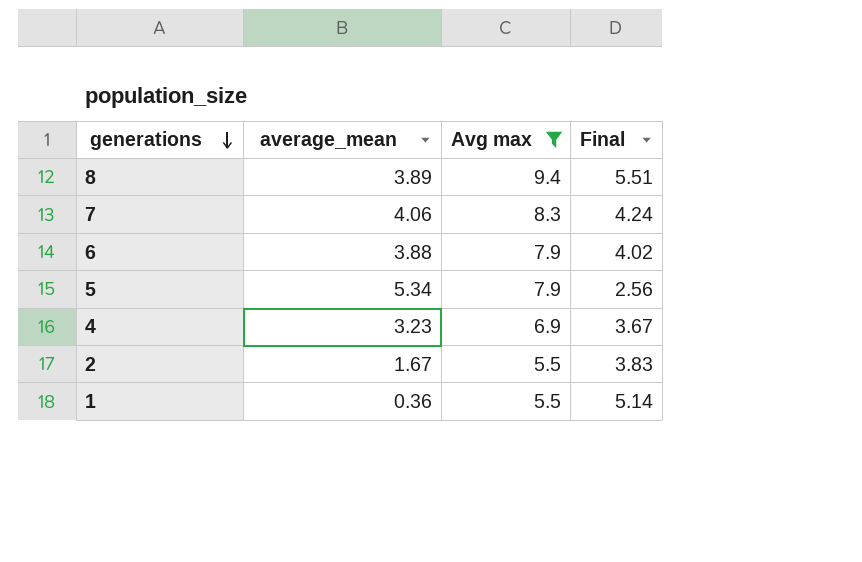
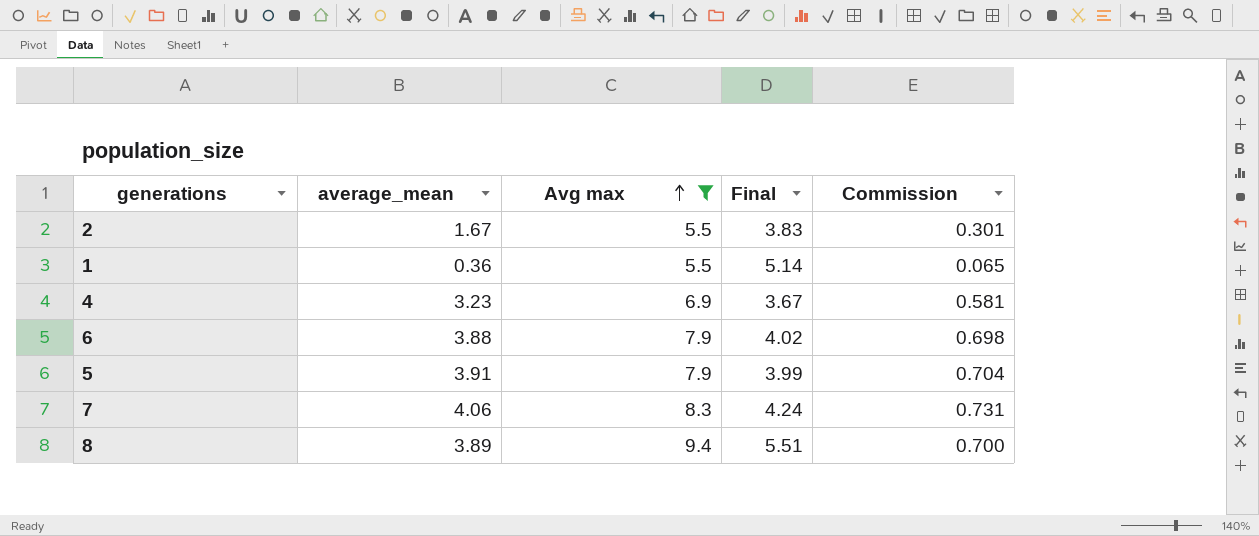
row order: generations descending -> Avg max ascending
column Commission | formula: none -> [average_mean] * 0.18
5 | average_mean: 5.34 -> 3.91
5 | Final: 2.56 -> 3.99

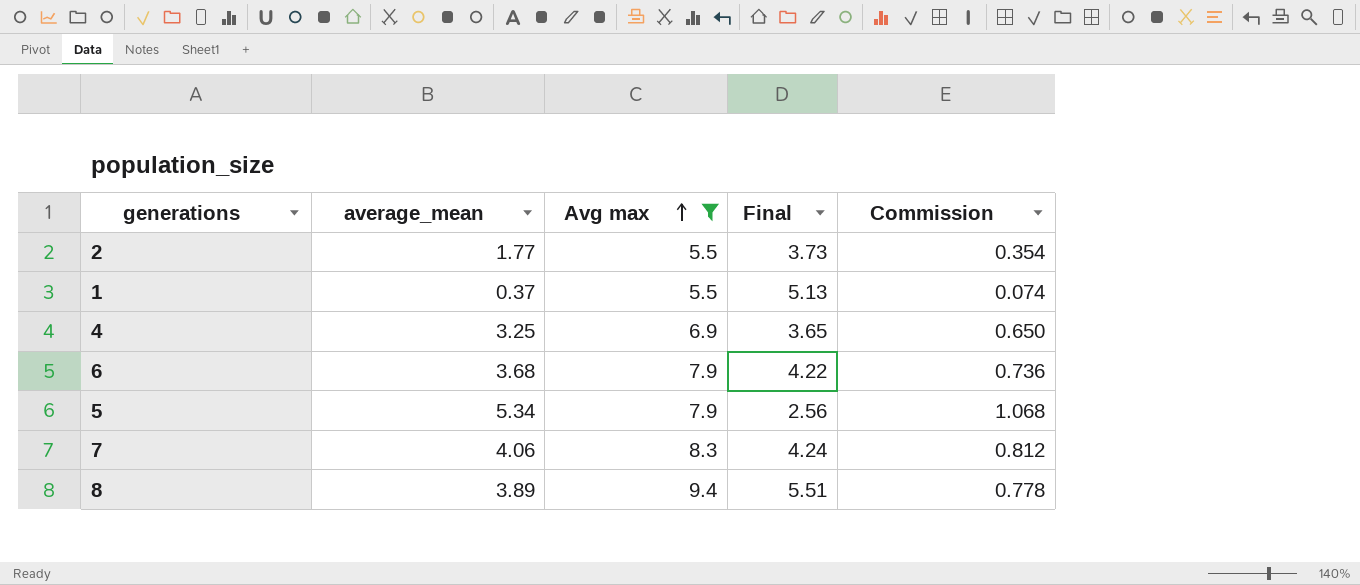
column Commission | formula: [average_mean] * 0.18 -> [average_mean] * 0.2
2 | average_mean: 1.67 -> 1.77
2 | Final: 3.83 -> 3.73
1 | average_mean: 0.36 -> 0.37
1 | Final: 5.14 -> 5.13
4 | average_mean: 3.23 -> 3.25
4 | Final: 3.67 -> 3.65
6 | average_mean: 3.88 -> 3.68
6 | Final: 4.02 -> 4.22
5 | average_mean: 3.91 -> 5.34
5 | Final: 3.99 -> 2.56

